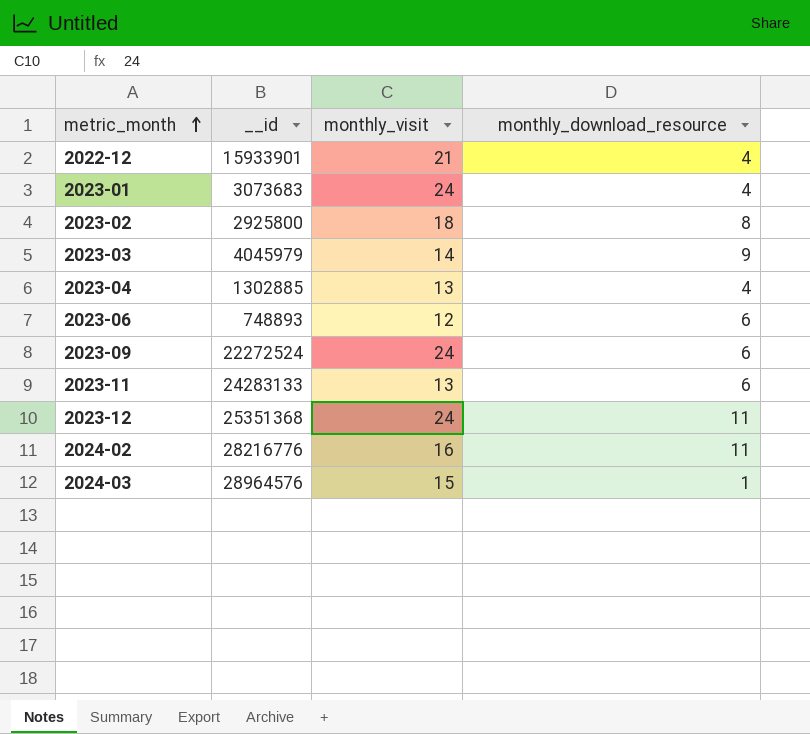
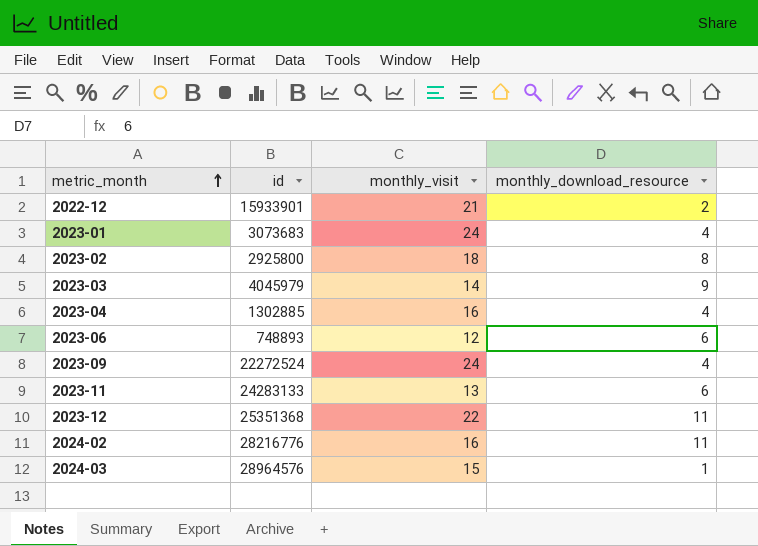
column name: __id -> id
2022-12 | monthly_download_resource: 4 -> 2
2023-04 | monthly_visit: 13 -> 16
2023-09 | monthly_download_resource: 6 -> 4
2023-12 | monthly_visit: 24 -> 22

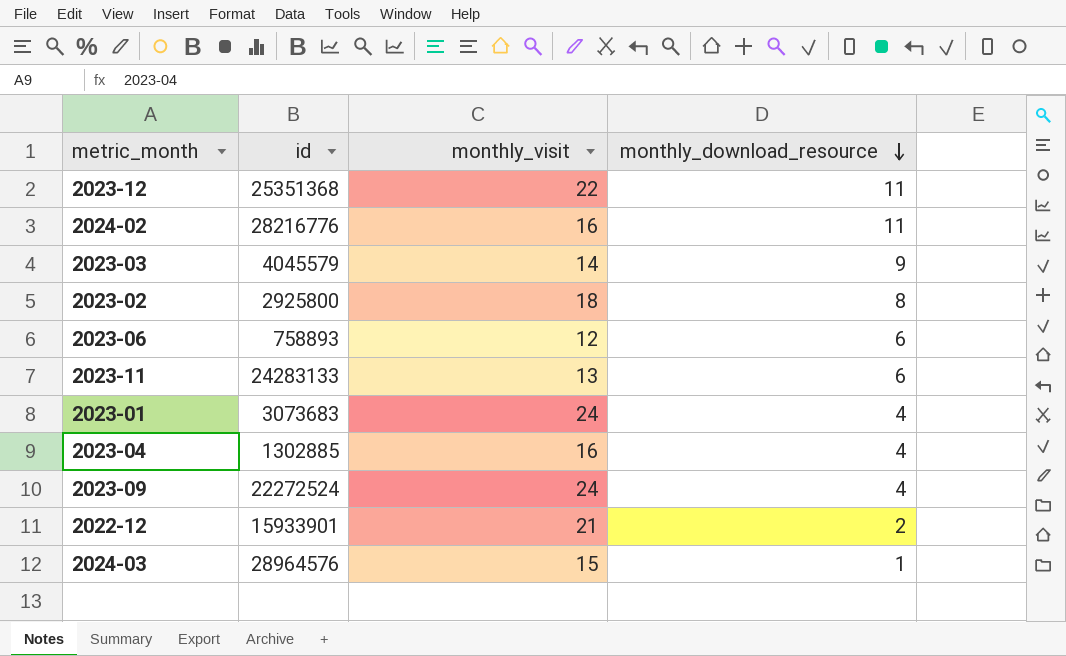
row order: metric_month ascending -> monthly_download_resource descending
2023-03 | id: 4045979 -> 4045579
2023-06 | id: 748893 -> 758893

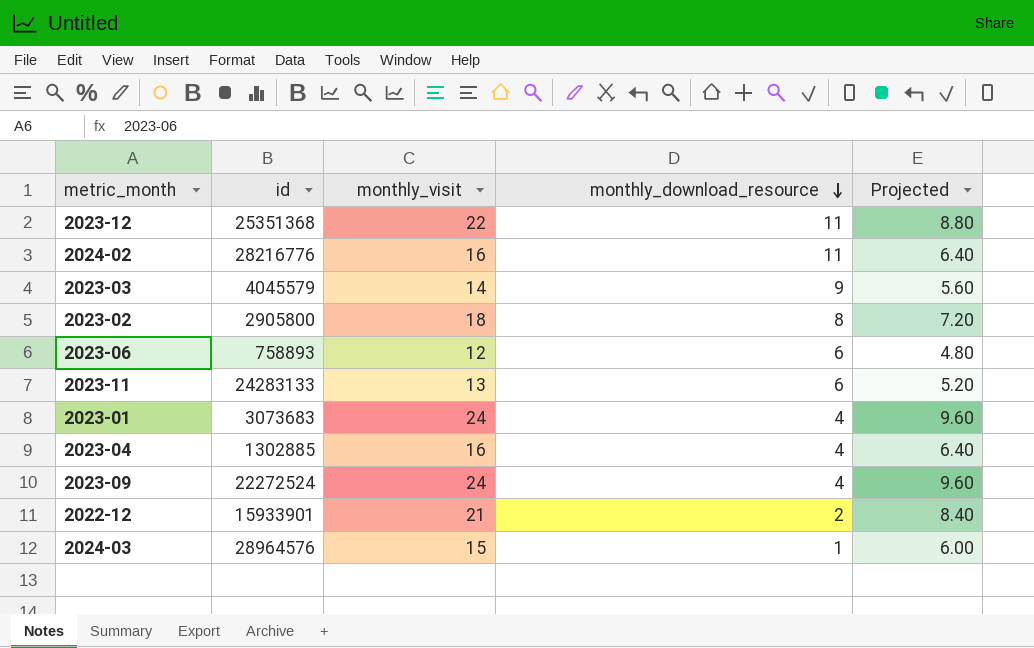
column Projected | formula: none -> [monthly_visit] * 0.4
2023-02 | id: 2925800 -> 2905800

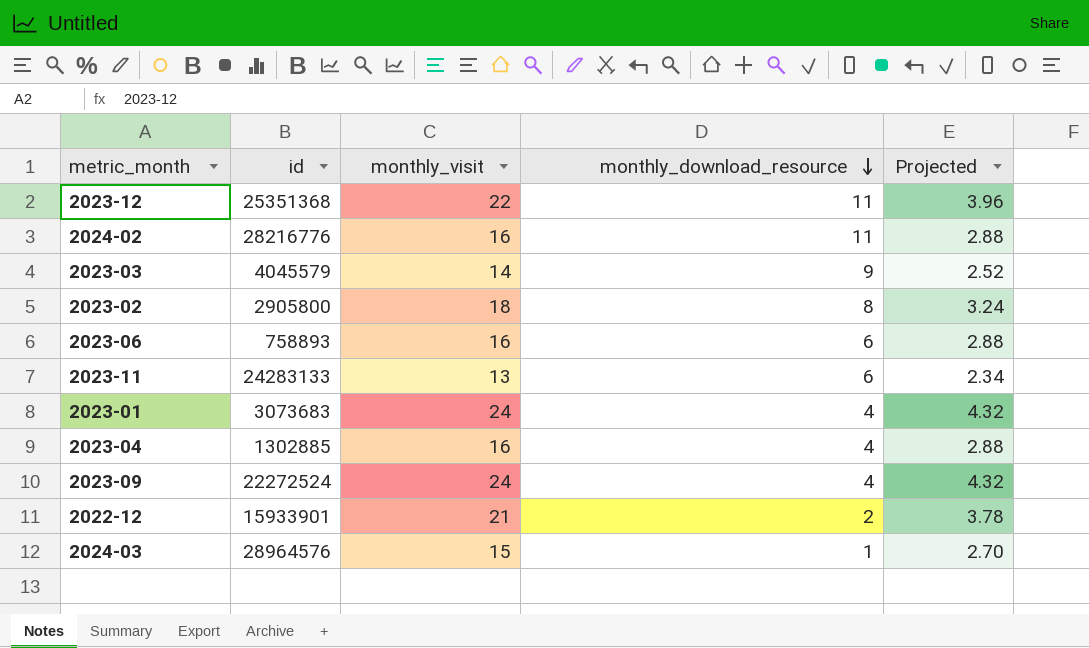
column Projected | formula: [monthly_visit] * 0.4 -> [monthly_visit] * 0.18
2023-06 | monthly_visit: 12 -> 16

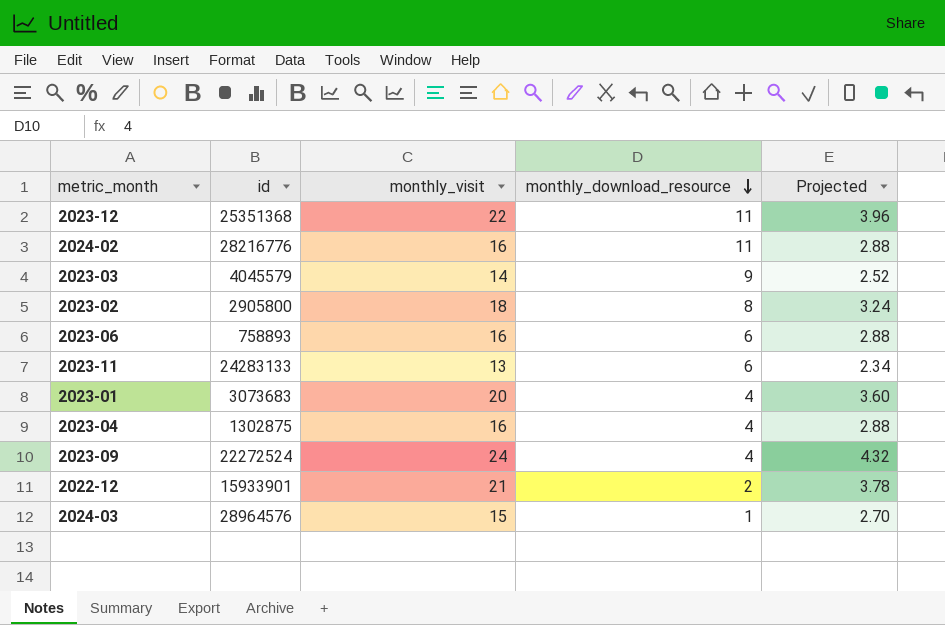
2023-01 | monthly_visit: 24 -> 20
2023-01 | Projected: 4.32 -> 3.60
2023-04 | id: 1302885 -> 1302875

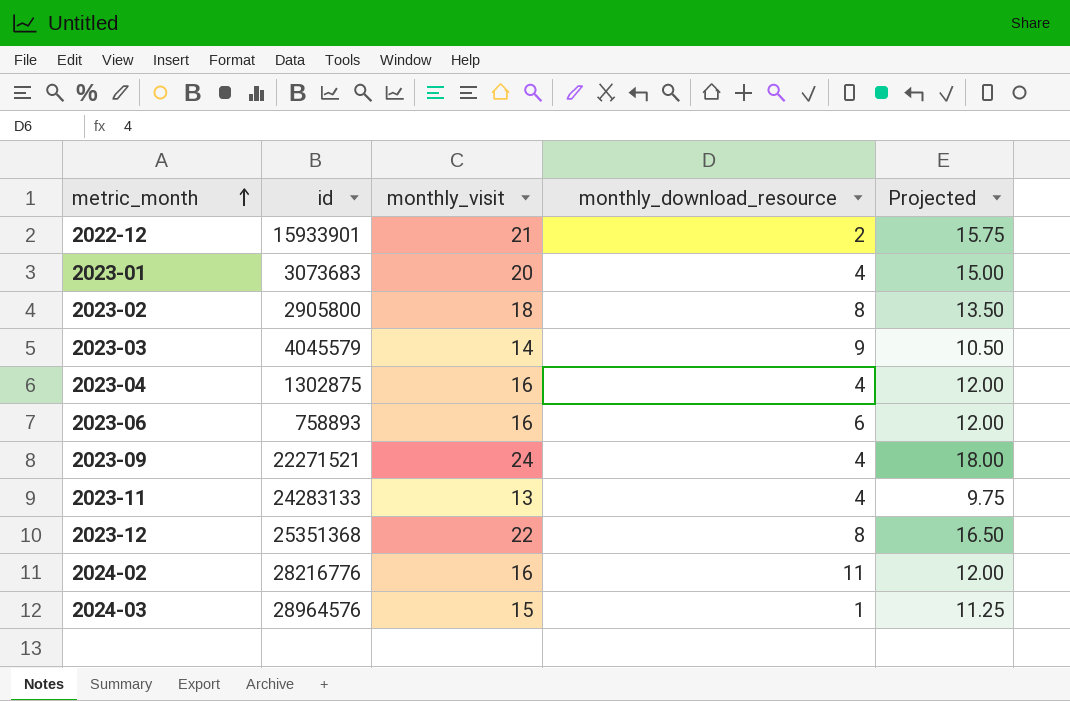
row order: monthly_download_resource descending -> metric_month ascending
column Projected | formula: [monthly_visit] * 0.18 -> [monthly_visit] * 0.75
2023-09 | id: 22272524 -> 22271521
2023-11 | monthly_download_resource: 6 -> 4
2023-12 | monthly_download_resource: 11 -> 8

